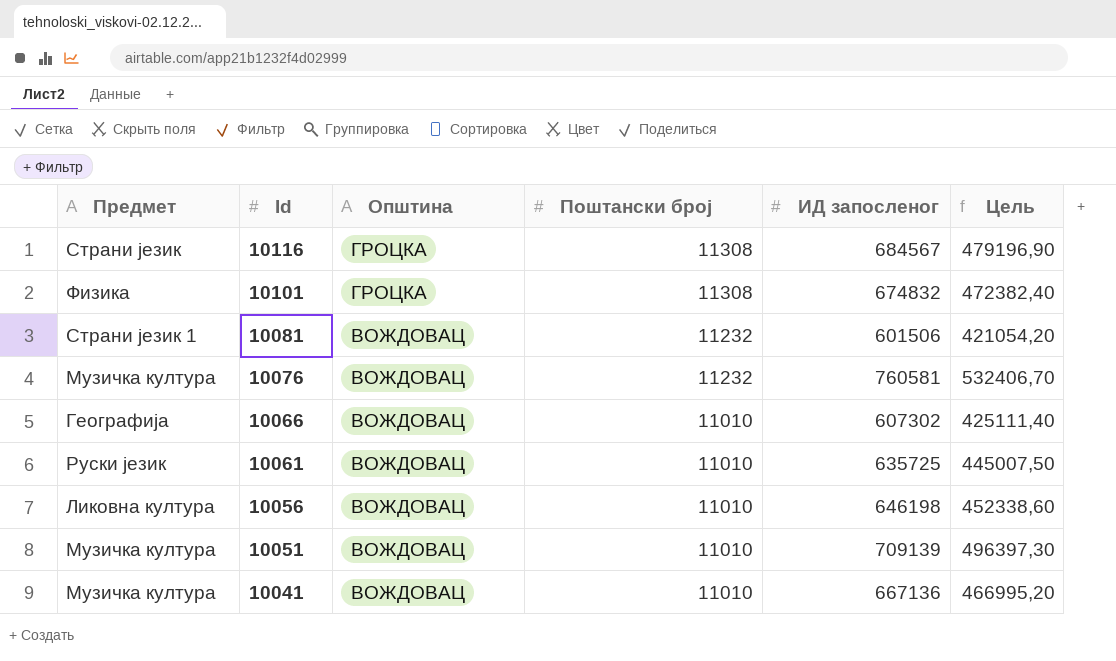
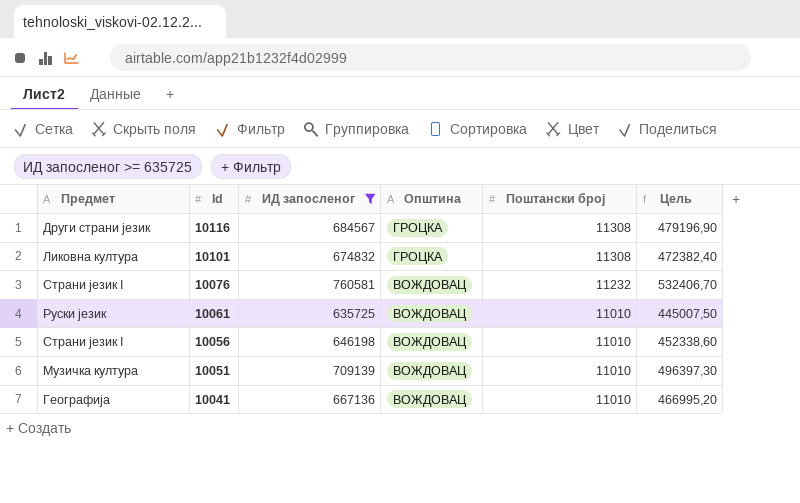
filter: none -> ИД запосленог >= 635725
column ИД запосленог | position: 5 -> 3
10116 | Предмет: Страни језик -> Други страни језик
10101 | Предмет: Физика -> Ликовна култура
10076 | Предмет: Музичка култура -> Страни језик I
10056 | Предмет: Ликовна култура -> Страни језик I
10041 | Предмет: Музичка култура -> Географија

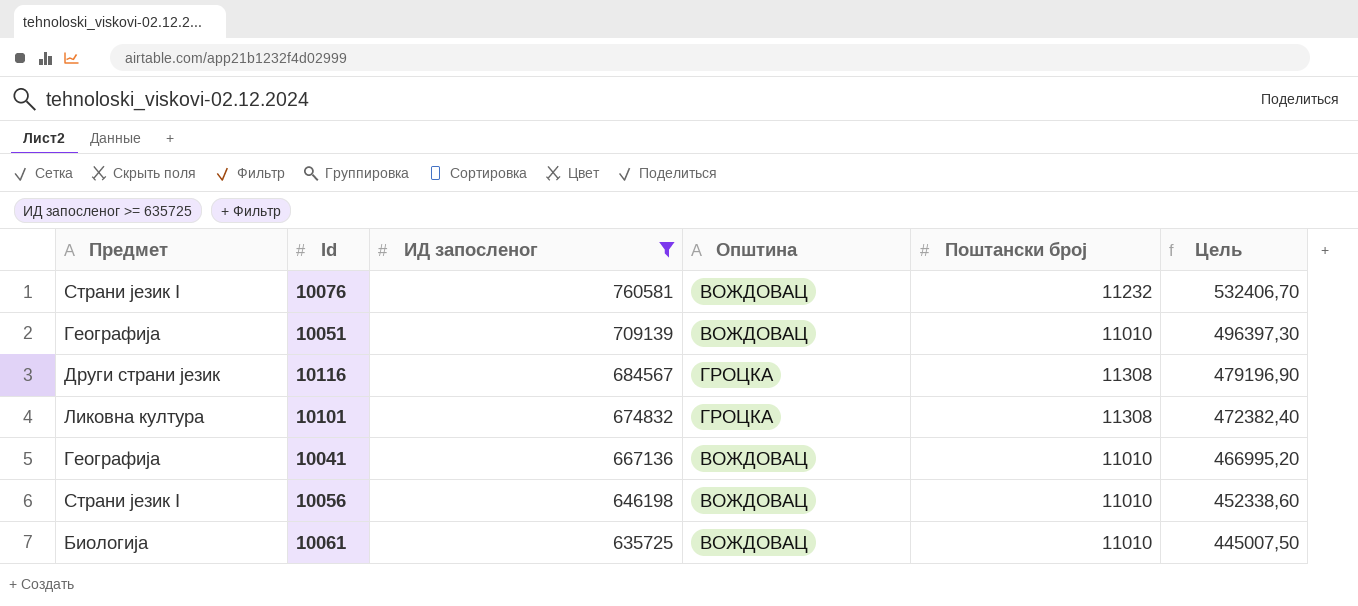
row order: Id descending -> ИД запосленог descending
10051 | Предмет: Музичка култура -> Географија
10061 | Предмет: Руски језик -> Биологија

